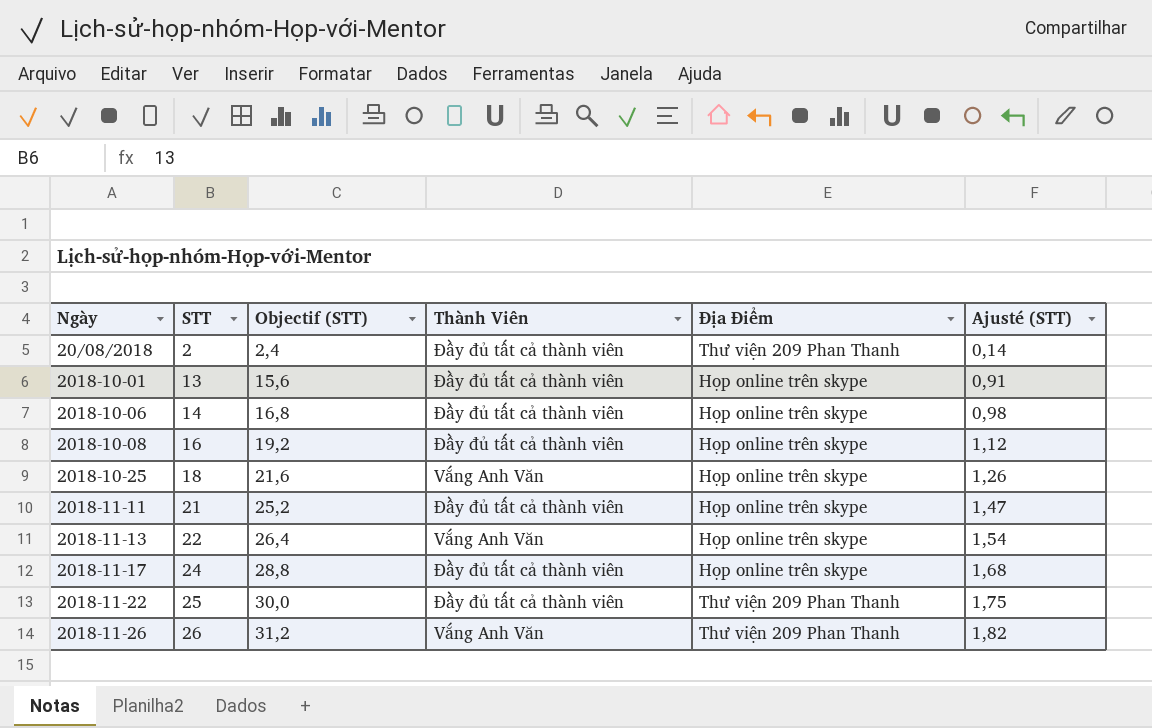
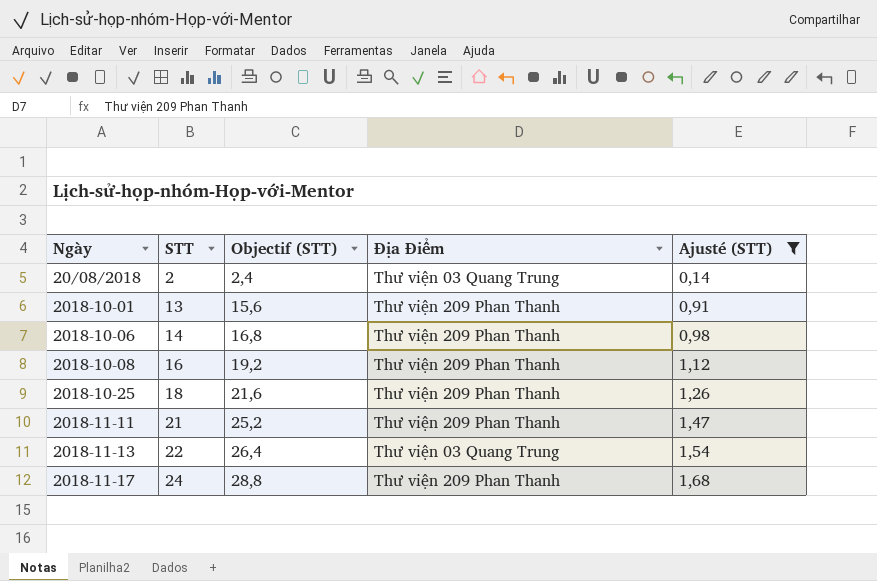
filter: none -> Ajusté (STT) <= 1,68
column Thành Viên | position: 4 -> none
20/08/2018 | Địa Điểm: Thư viện 209 Phan Thanh -> Thư viện 03 Quang Trung
2018-10-01 | Địa Điểm: Họp online trên skype -> Thư viện 209 Phan Thanh
2018-10-06 | Địa Điểm: Họp online trên skype -> Thư viện 209 Phan Thanh
2018-10-08 | Địa Điểm: Họp online trên skype -> Thư viện 209 Phan Thanh
2018-10-25 | Địa Điểm: Họp online trên skype -> Thư viện 209 Phan Thanh
2018-11-11 | Địa Điểm: Họp online trên skype -> Thư viện 209 Phan Thanh
2018-11-13 | Địa Điểm: Họp online trên skype -> Thư viện 03 Quang Trung
2018-11-17 | Địa Điểm: Họp online trên skype -> Thư viện 209 Phan Thanh

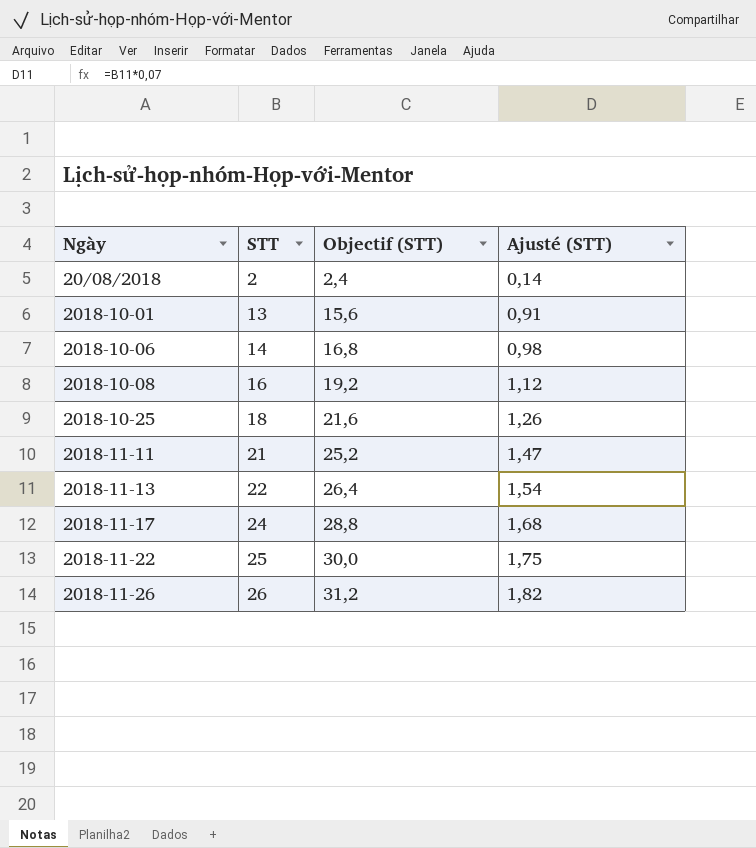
filter: Ajusté (STT) <= 1,68 -> none
column Địa Điểm | position: 4 -> none

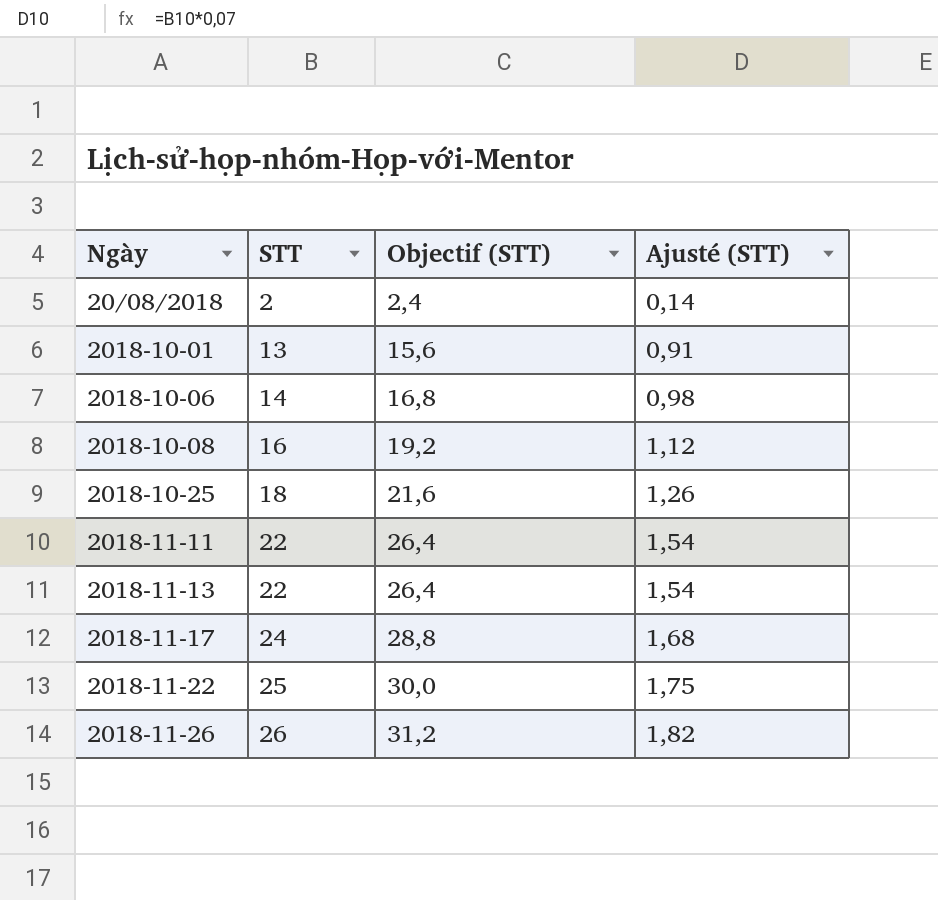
2018-11-11 | STT: 21 -> 22
2018-11-11 | Objectif (STT): 25,2 -> 26,4
2018-11-11 | Ajusté (STT): 1,47 -> 1,54

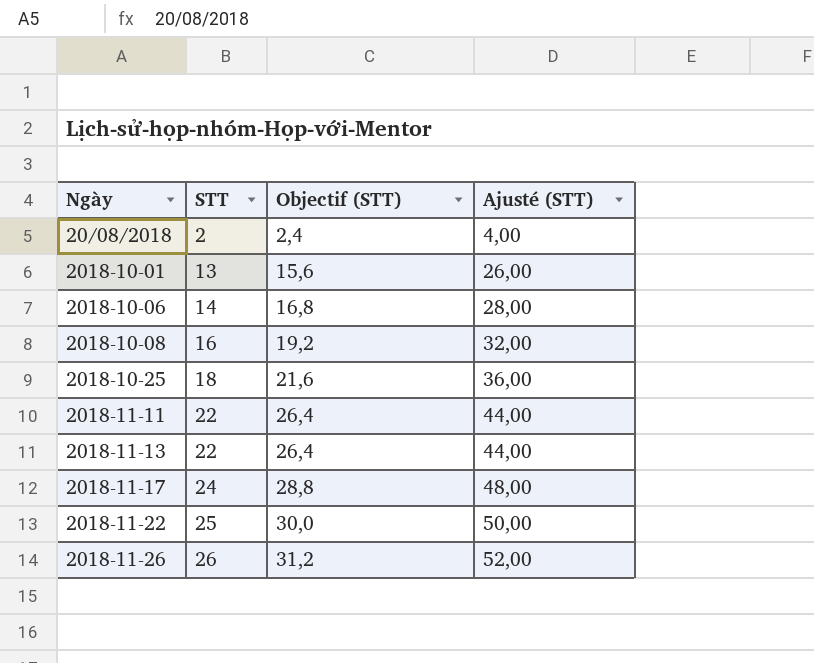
column Ajusté (STT) | formula: [STT] * 0,07 -> [STT] * 2

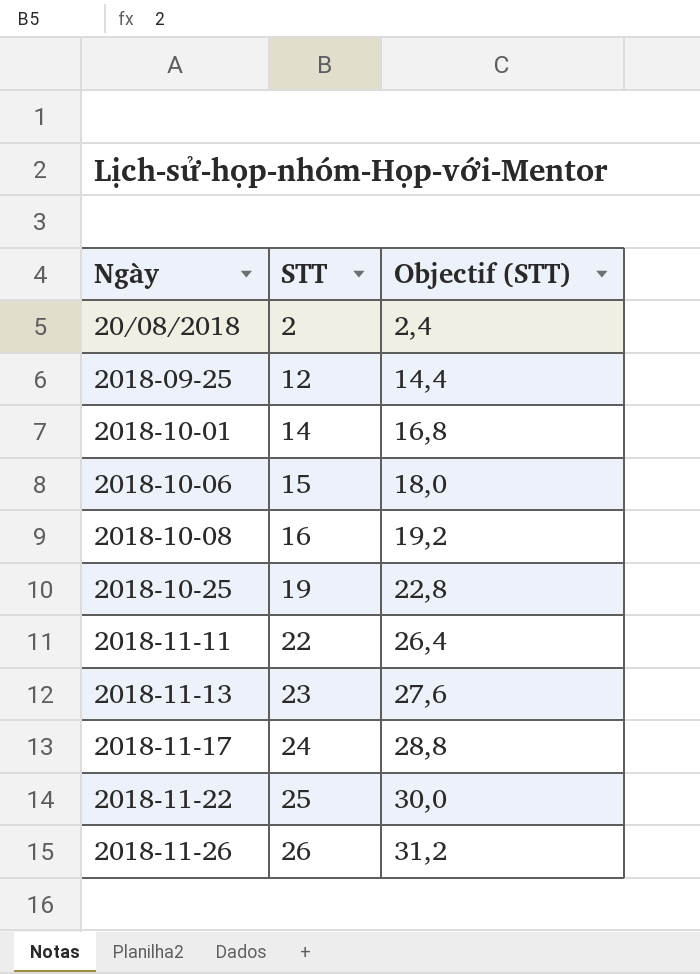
column Ajusté (STT) | formula: [STT] * 2 -> none
row 2018-09-25: none -> 12 | 14,4
2018-10-01 | STT: 13 -> 14
2018-10-01 | Objectif (STT): 15,6 -> 16,8
2018-10-06 | STT: 14 -> 15
2018-10-06 | Objectif (STT): 16,8 -> 18,0
2018-10-25 | STT: 18 -> 19
2018-10-25 | Objectif (STT): 21,6 -> 22,8
2018-11-13 | STT: 22 -> 23
2018-11-13 | Objectif (STT): 26,4 -> 27,6

